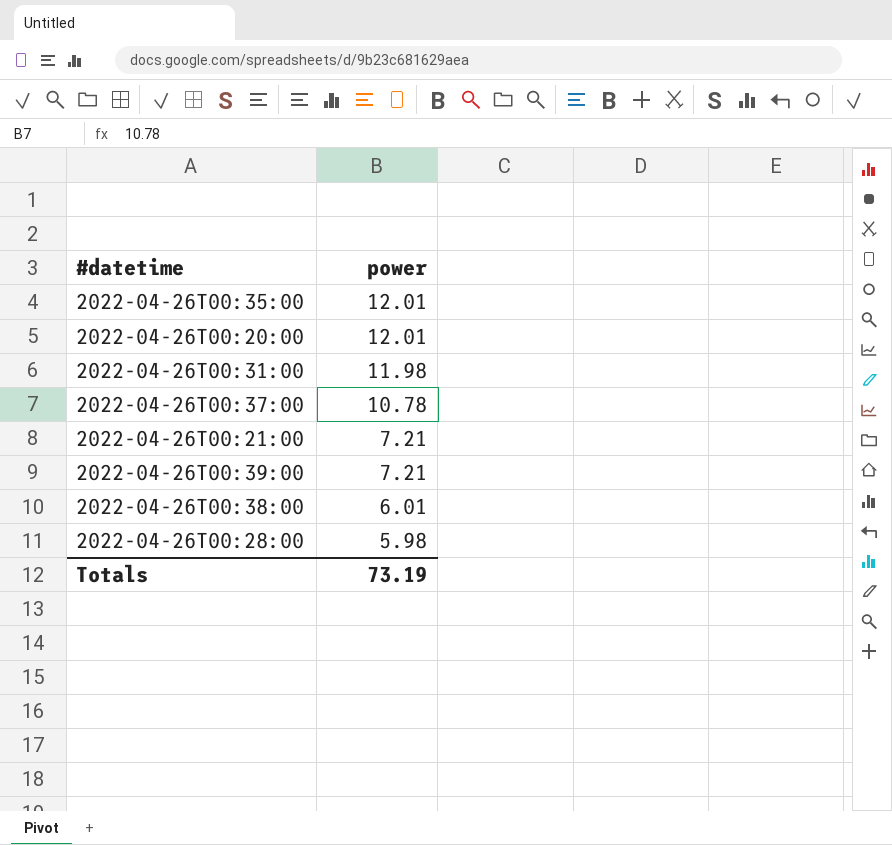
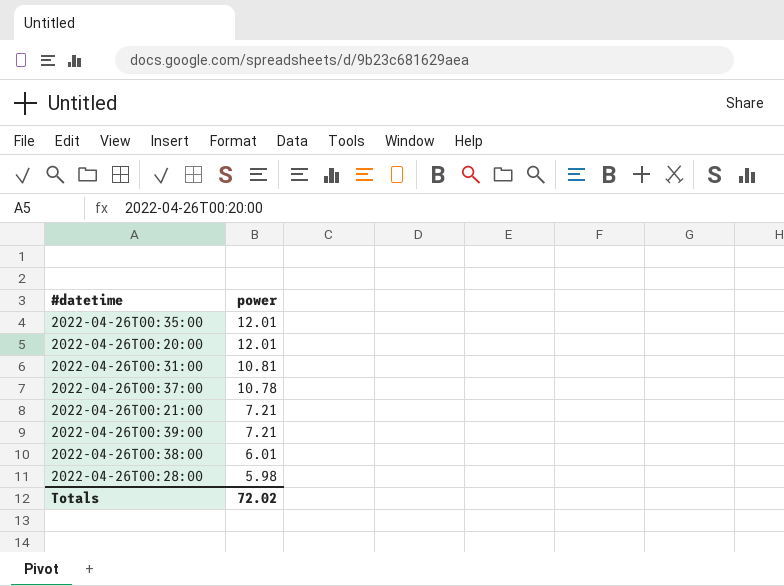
2022-04-26T00:31:00 | power: 11.98 -> 10.81
Totals | power: 73.19 -> 72.02

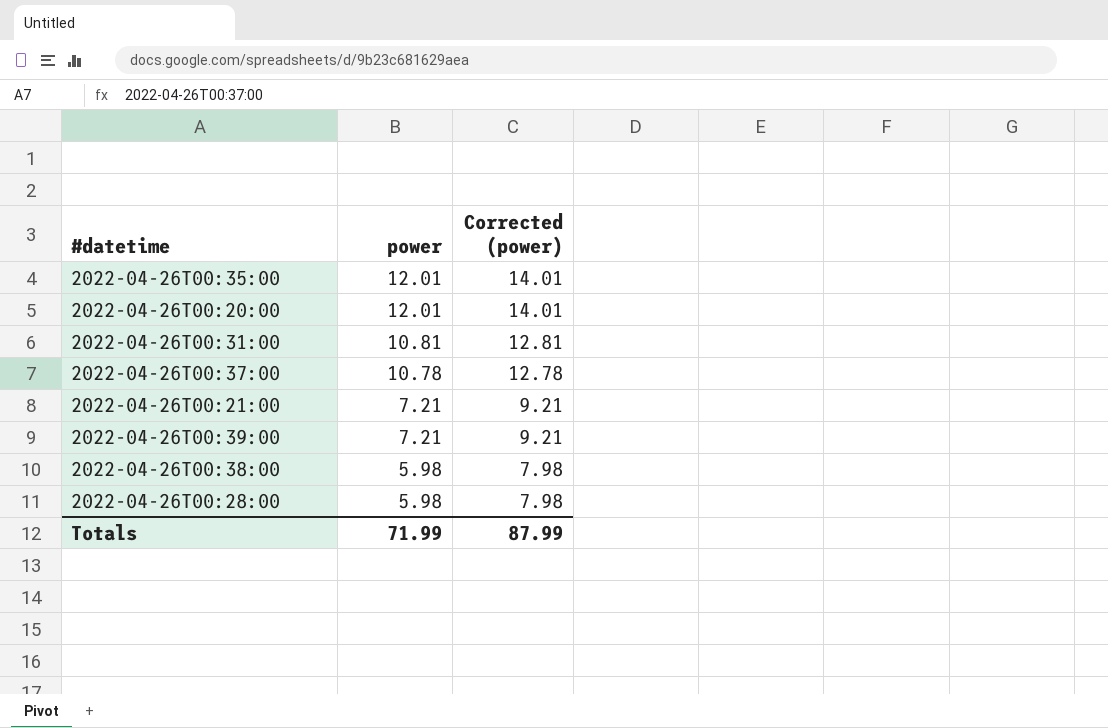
column Corrected (power) | formula: none -> [power] + 2
2022-04-26T00:38:00 | power: 6.01 -> 5.98
Totals | power: 72.02 -> 71.99

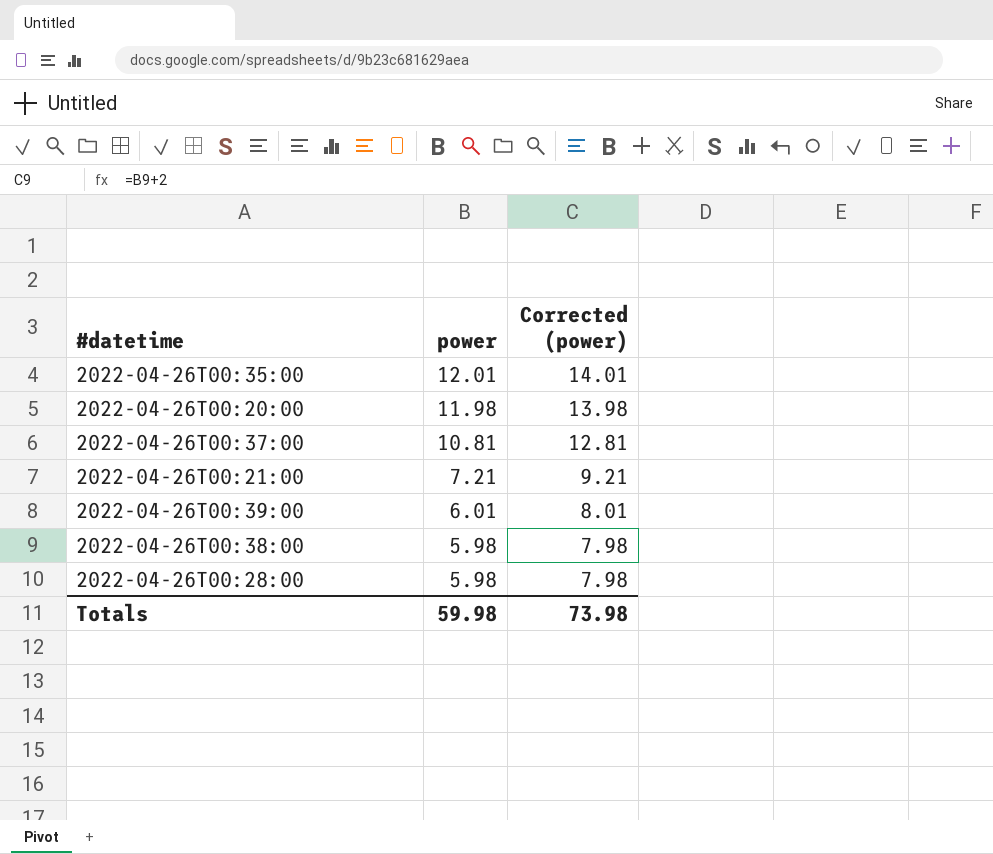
row 2022-04-26T00:31:00: 10.81 | 12.81 -> none
2022-04-26T00:20:00 | power: 12.01 -> 11.98
2022-04-26T00:20:00 | Corrected (power): 14.01 -> 13.98
2022-04-26T00:37:00 | power: 10.78 -> 10.81
2022-04-26T00:37:00 | Corrected (power): 12.78 -> 12.81
2022-04-26T00:39:00 | power: 7.21 -> 6.01
2022-04-26T00:39:00 | Corrected (power): 9.21 -> 8.01
Totals | power: 71.99 -> 59.98
Totals | Corrected (power): 87.99 -> 73.98

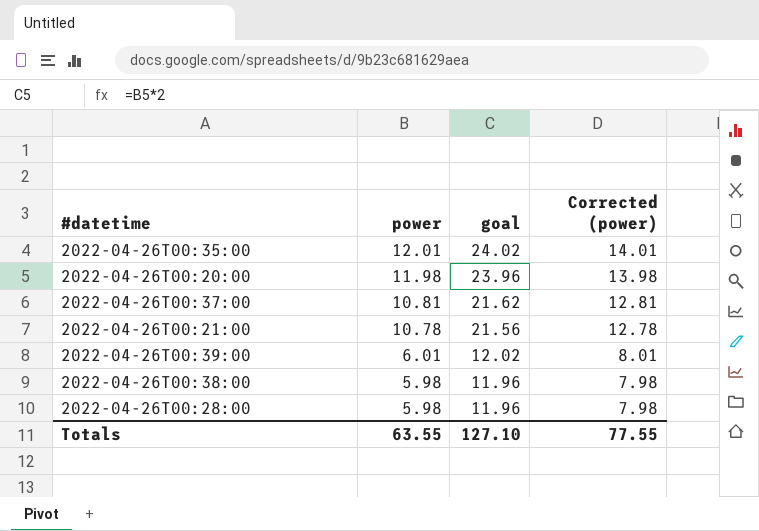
column goal | formula: none -> [power] * 2
2022-04-26T00:21:00 | power: 7.21 -> 10.78
2022-04-26T00:21:00 | Corrected (power): 9.21 -> 12.78
Totals | power: 59.98 -> 63.55
Totals | Corrected (power): 73.98 -> 77.55

